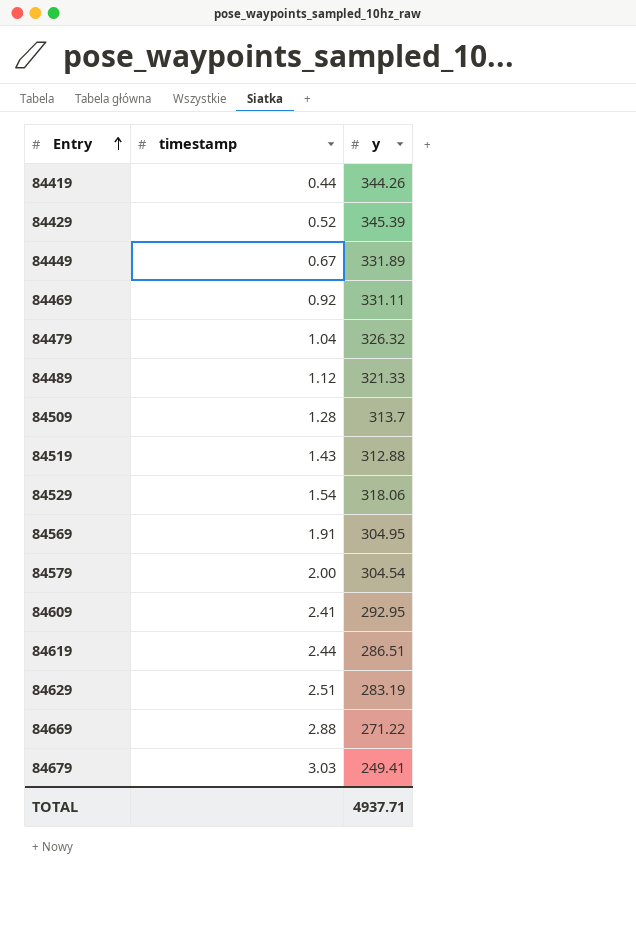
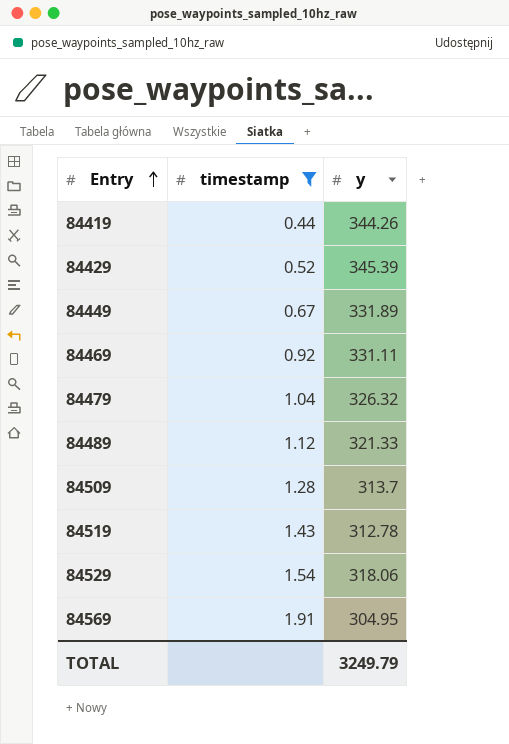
filter: none -> timestamp <= 1.91
84519 | y: 312.88 -> 312.78
TOTAL | y: 4937.71 -> 3249.79

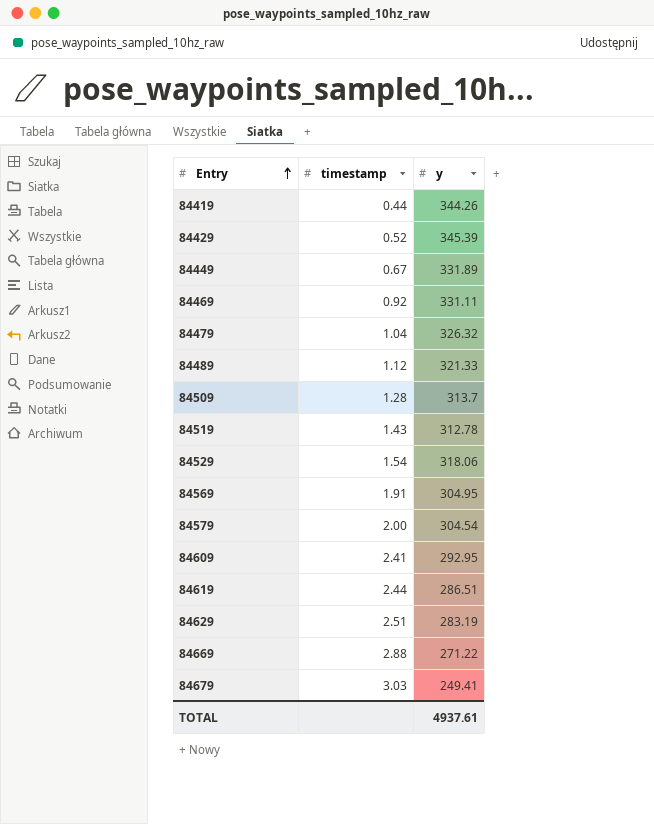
filter: timestamp <= 1.91 -> none
TOTAL | y: 3249.79 -> 4937.61

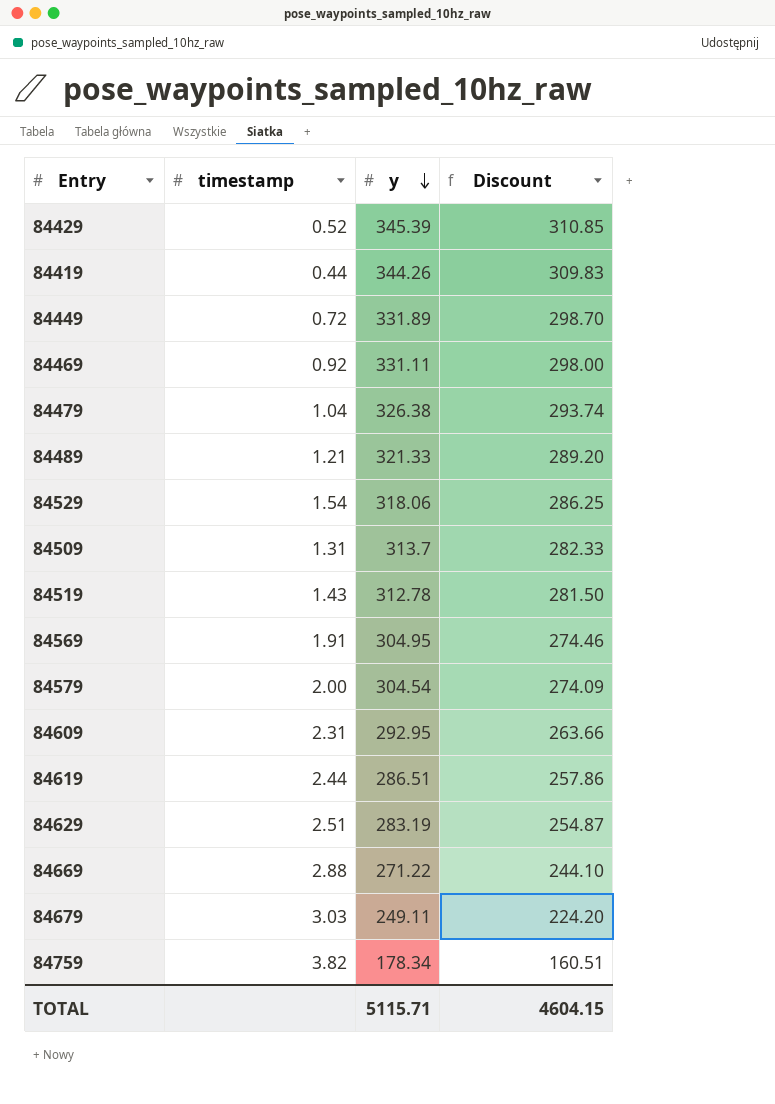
row order: Entry ascending -> y descending
column Discount | formula: none -> [y] * 0.9
84449 | timestamp: 0.67 -> 0.72
84479 | y: 326.32 -> 326.38
84489 | timestamp: 1.12 -> 1.21
84509 | timestamp: 1.28 -> 1.31
84609 | timestamp: 2.41 -> 2.31
84679 | y: 249.41 -> 249.11
row 84759: none -> 3.82 | 178.34 | 160.51
TOTAL | y: 4937.61 -> 5115.71

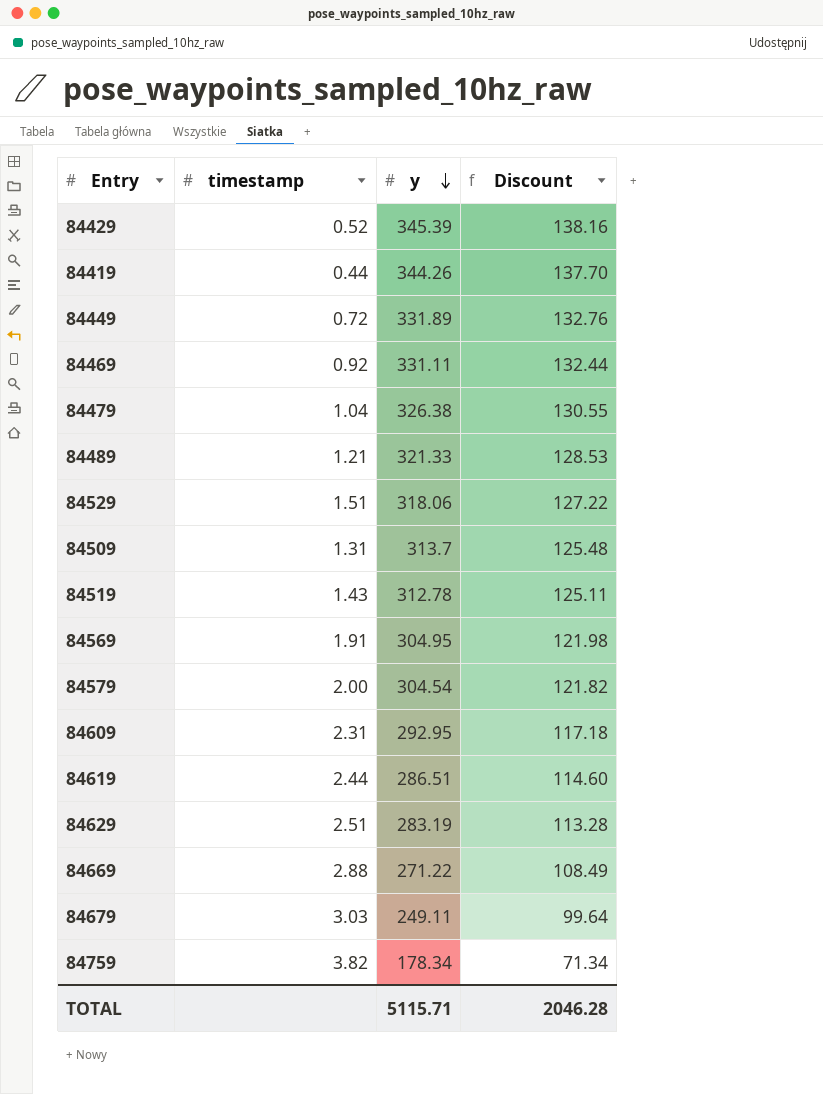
column Discount | formula: [y] * 0.9 -> [y] * 0.4
84529 | timestamp: 1.54 -> 1.51
TOTAL | Discount: 4604.15 -> 2046.28

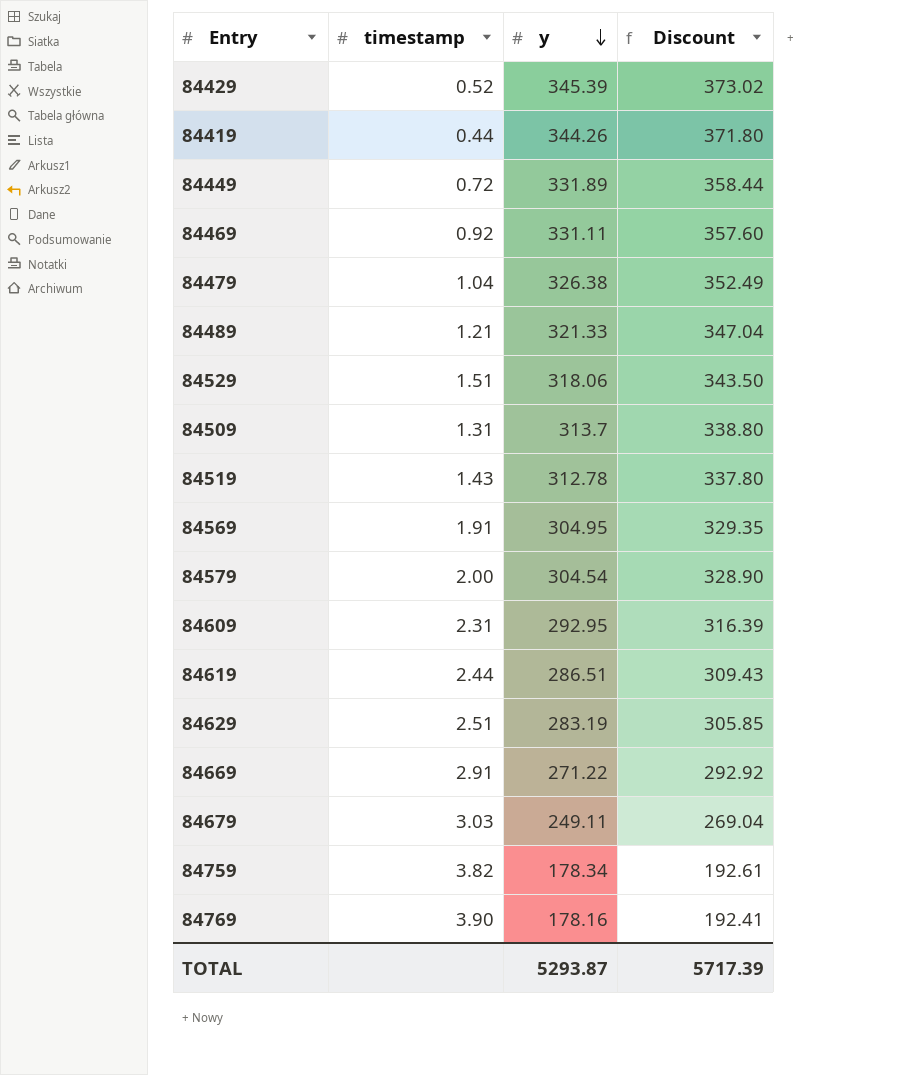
column Discount | formula: [y] * 0.4 -> [y] * 1.08
84669 | timestamp: 2.88 -> 2.91
row 84769: none -> 3.90 | 178.16 | 192.41
TOTAL | y: 5115.71 -> 5293.87
TOTAL | Discount: 2046.28 -> 5717.39

